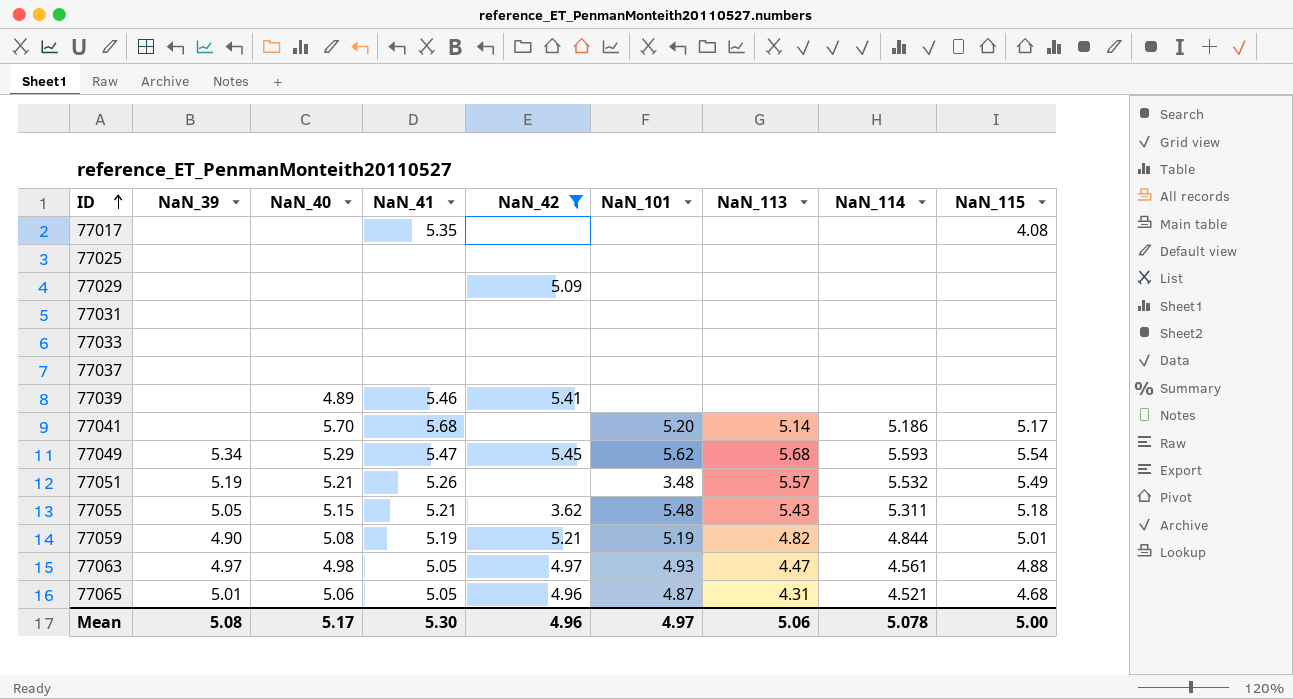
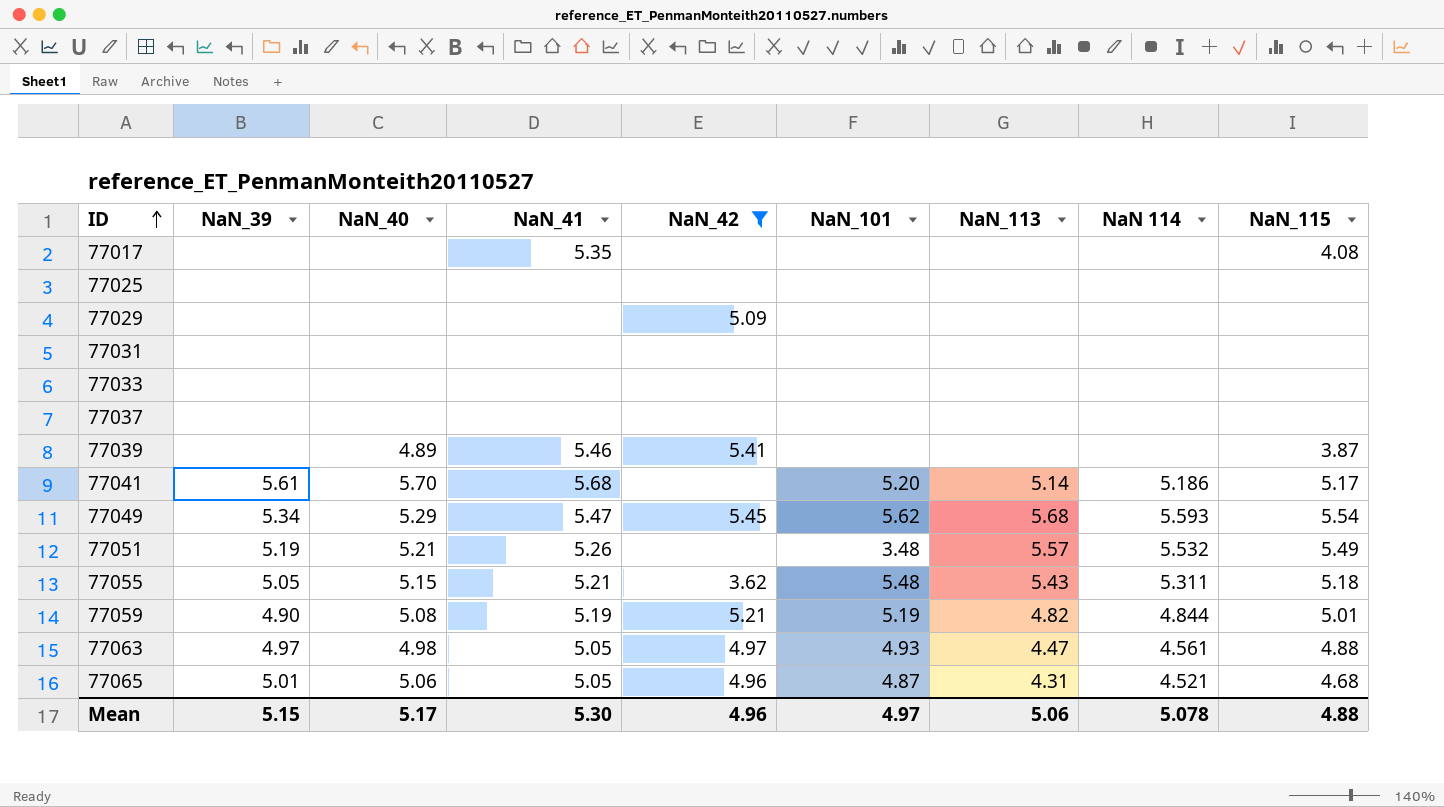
column name: NaN_114 -> NaN 114
77039 | NaN_115: none -> 3.87
77041 | NaN_39: none -> 5.61
Mean | NaN_39: 5.08 -> 5.15
Mean | NaN_115: 5.00 -> 4.88

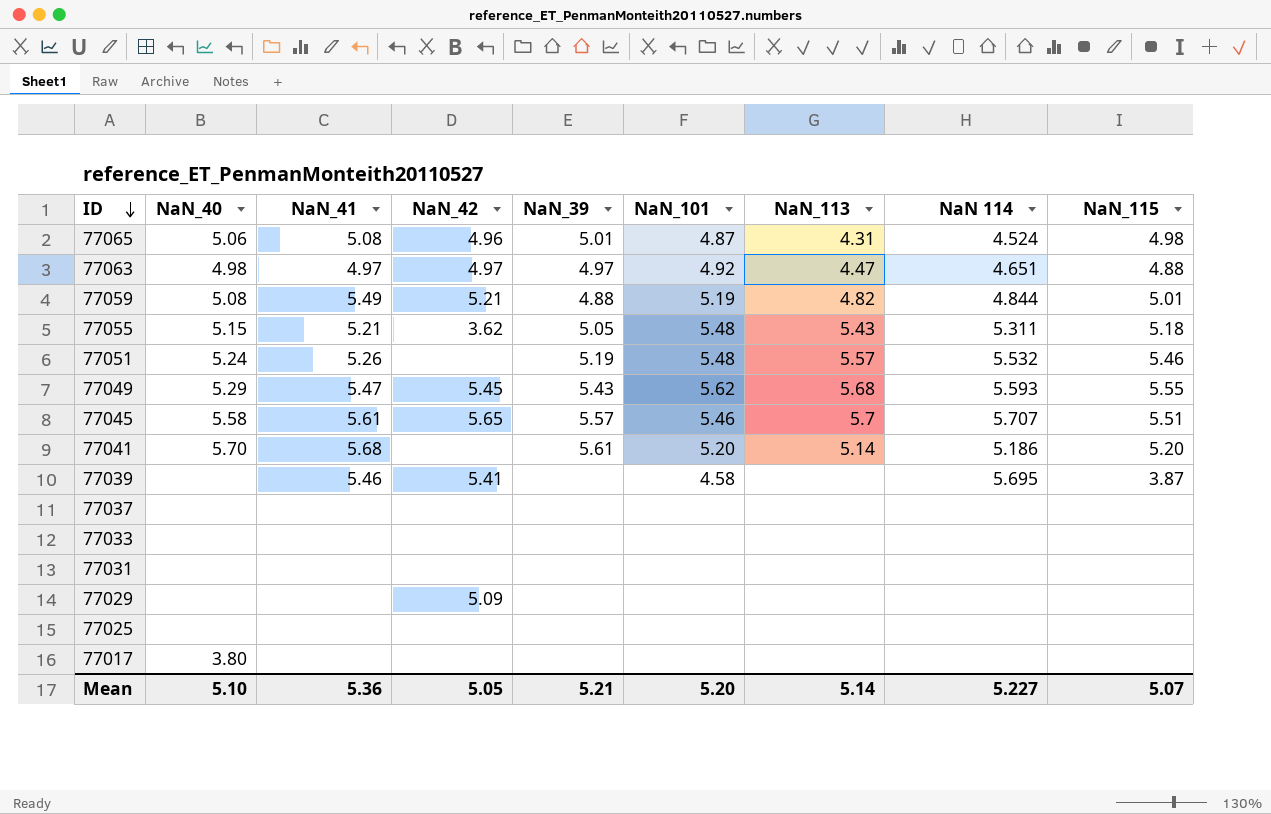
filter: NaN_42 != 5.65 -> none
row order: ID ascending -> ID descending
column NaN_39 | position: 2 -> 5
77065 | NaN_41: 5.05 -> 5.08
77065 | NaN 114: 4.521 -> 4.524
77065 | NaN_115: 4.68 -> 4.98
77063 | NaN_41: 5.05 -> 4.97
77063 | NaN_101: 4.93 -> 4.92
77063 | NaN 114: 4.561 -> 4.651
77059 | NaN_41: 5.19 -> 5.49
77059 | NaN_39: 4.90 -> 4.88
77051 | NaN_40: 5.21 -> 5.24
77051 | NaN_101: 3.48 -> 5.48
77051 | NaN_115: 5.49 -> 5.46
77049 | NaN_39: 5.34 -> 5.43
77049 | NaN_115: 5.54 -> 5.55
77041 | NaN_115: 5.17 -> 5.20
77039 | NaN_40: 4.89 -> none
77039 | NaN_101: none -> 4.58
77039 | NaN 114: none -> 5.695
77017 | NaN_40: none -> 3.80
77017 | NaN_41: 5.35 -> none
77017 | NaN_115: 4.08 -> none
Mean | NaN_40: 5.17 -> 5.10
Mean | NaN_41: 5.30 -> 5.36
Mean | NaN_42: 4.96 -> 5.05
Mean | NaN_39: 5.15 -> 5.21
Mean | NaN_101: 4.97 -> 5.20
Mean | NaN_113: 5.06 -> 5.14
Mean | NaN 114: 5.078 -> 5.227
Mean | NaN_115: 4.88 -> 5.07

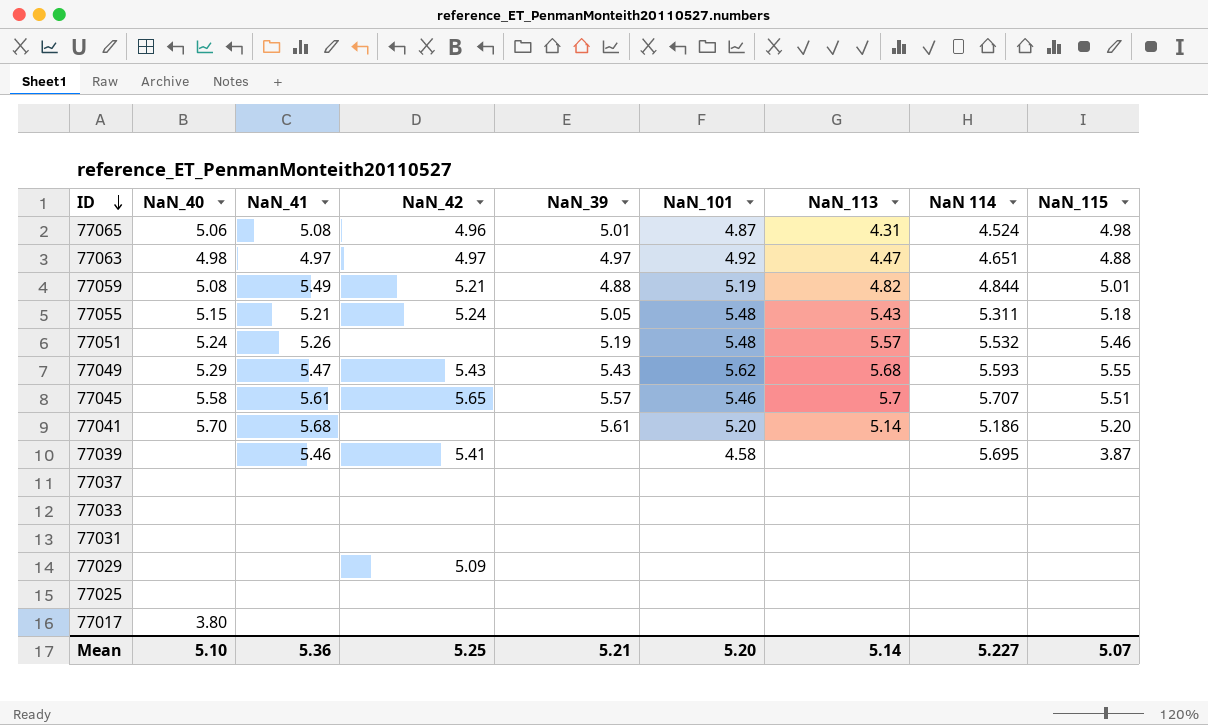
77055 | NaN_42: 3.62 -> 5.24
77049 | NaN_42: 5.45 -> 5.43
Mean | NaN_42: 5.05 -> 5.25

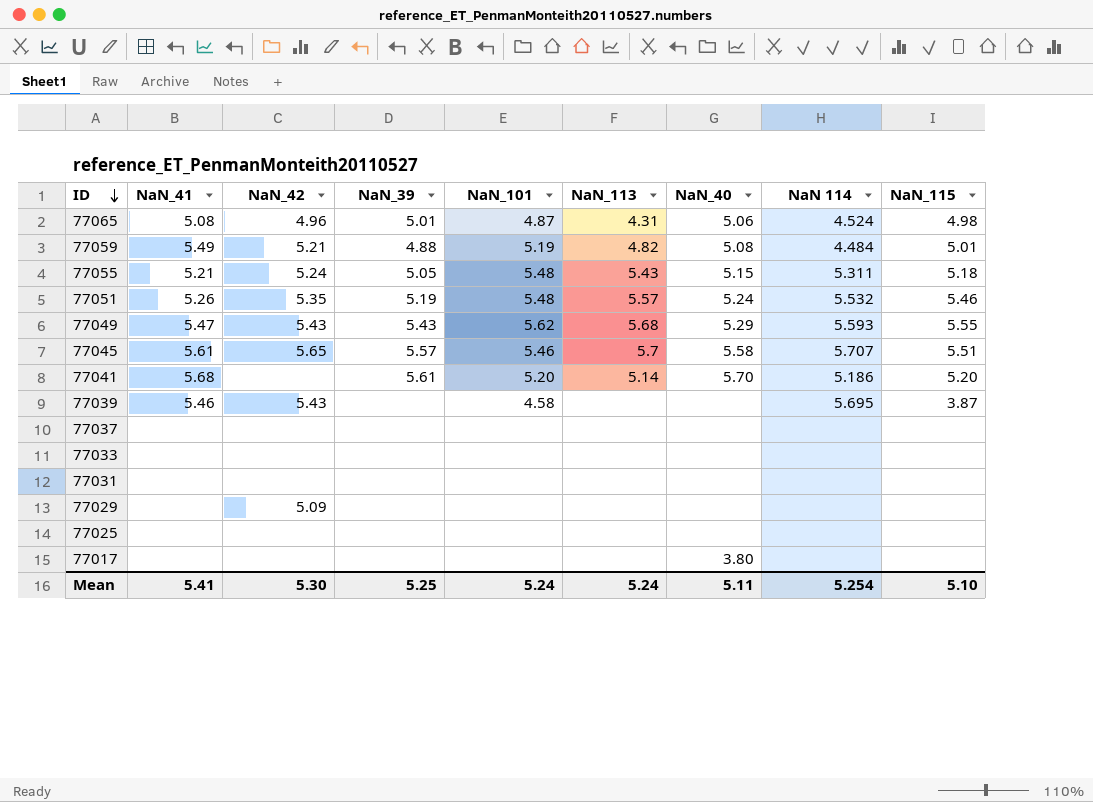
column NaN_40 | position: 2 -> 7
row 77063: 4.98 | 4.97 | 4.97 | 4.97 | 4.92 | 4.47 | 4.651 | 4.88 -> none
77059 | NaN 114: 4.844 -> 4.484
77051 | NaN_42: none -> 5.35
77039 | NaN_42: 5.41 -> 5.43
Mean | NaN_41: 5.36 -> 5.41
Mean | NaN_42: 5.25 -> 5.30
Mean | NaN_39: 5.21 -> 5.25
Mean | NaN_101: 5.20 -> 5.24
Mean | NaN_113: 5.14 -> 5.24
Mean | NaN_40: 5.10 -> 5.11
Mean | NaN 114: 5.227 -> 5.254
Mean | NaN_115: 5.07 -> 5.10

